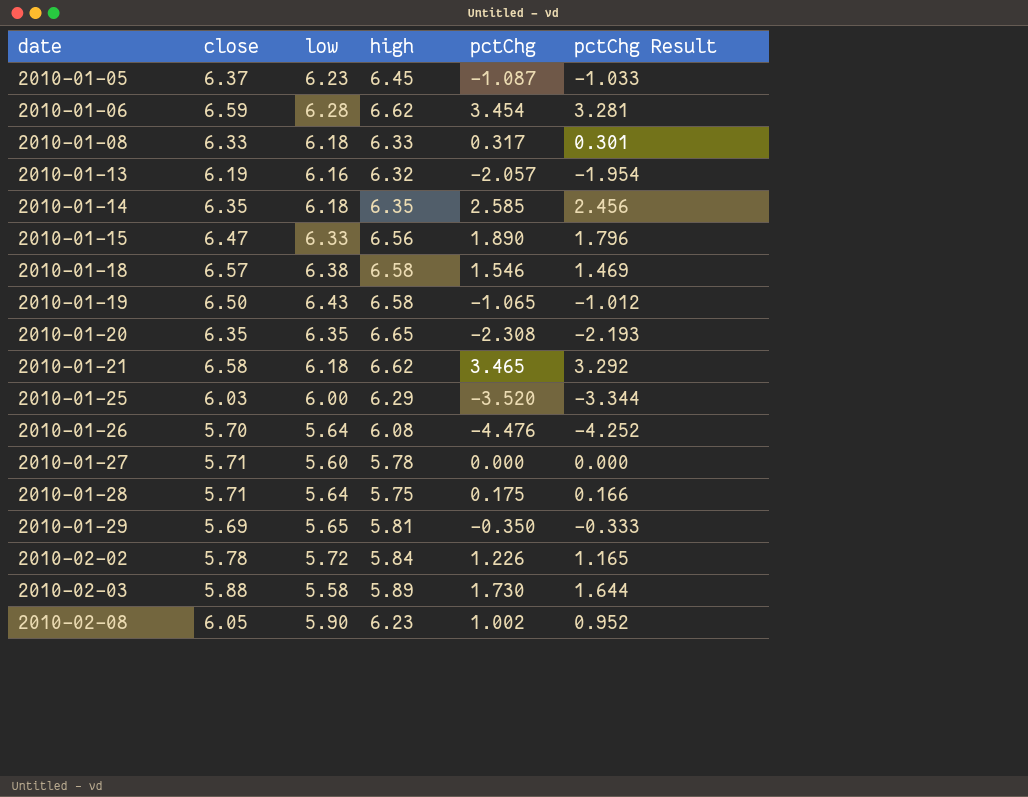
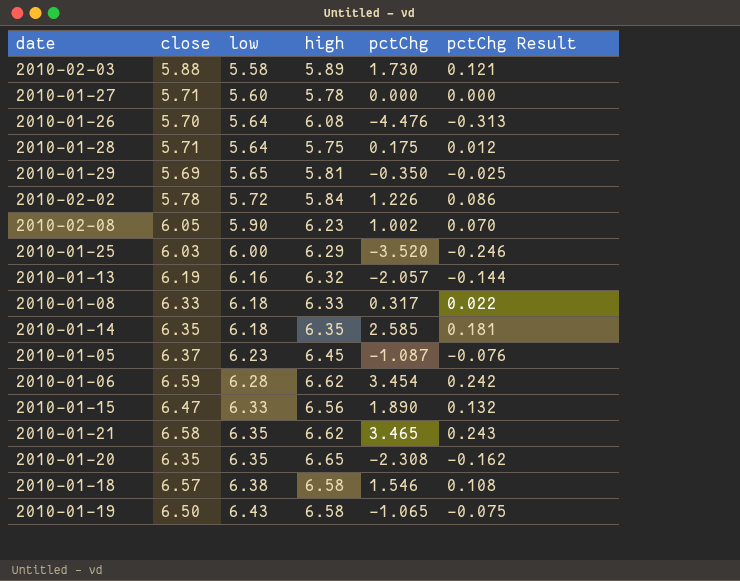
row order: date ascending -> low ascending
column pctChg Result | formula: [pctChg] * 0.95 -> [pctChg] * 0.07
2010-01-21 | low: 6.18 -> 6.35

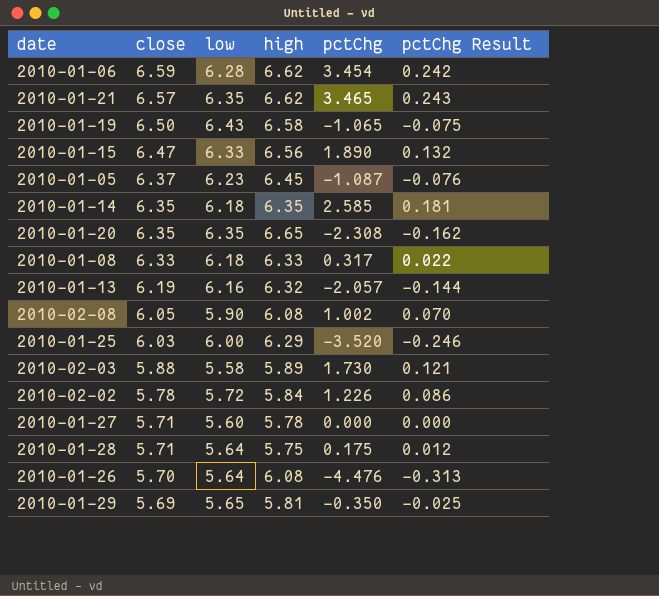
row order: low ascending -> close descending
row 2010-01-18: 6.57 | 6.38 | 6.58 | 1.546 | 0.108 -> none
2010-01-21 | close: 6.58 -> 6.57
2010-02-08 | high: 6.23 -> 6.08

